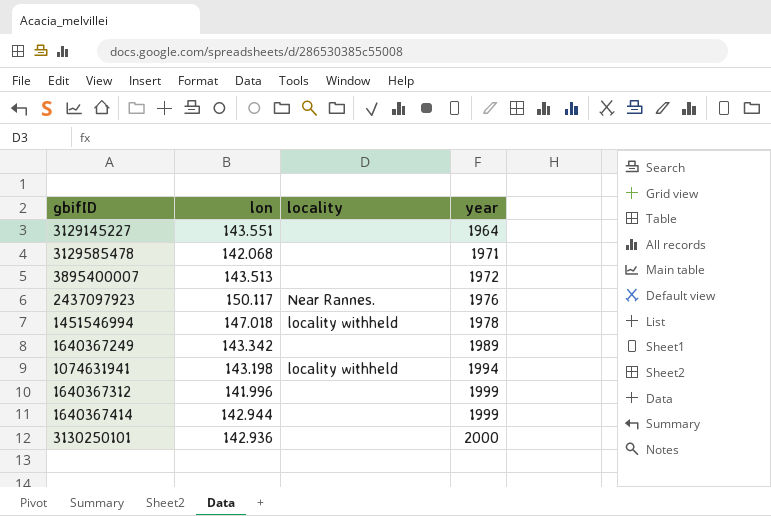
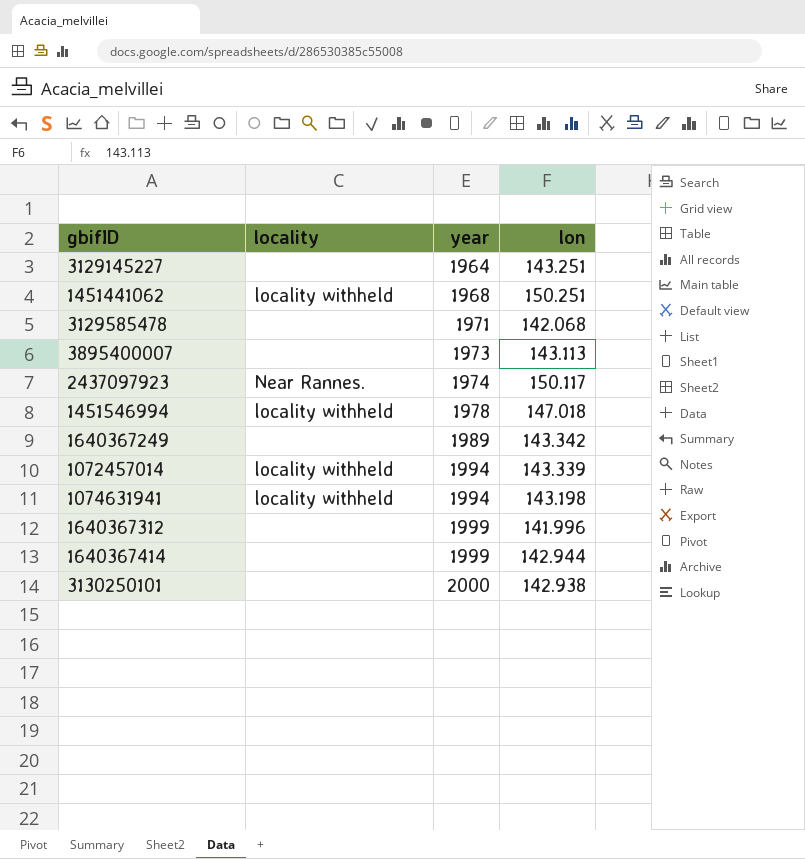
column lon | position: 2 -> 4
3129145227 | lon: 143.551 -> 143.251
row 1451441062: none -> locality withheld | 1968 | 150.251
3895400007 | year: 1972 -> 1973
3895400007 | lon: 143.513 -> 143.113
2437097923 | year: 1976 -> 1974
row 1072457014: none -> locality withheld | 1994 | 143.339
3130250101 | lon: 142.936 -> 142.938

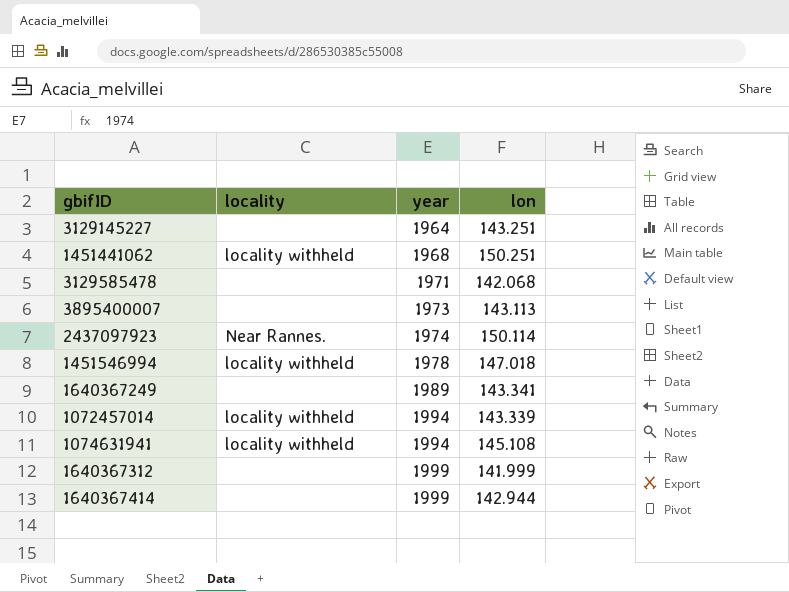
row 3130250101: none | 2000 | 142.938 -> none
2437097923 | lon: 150.117 -> 150.114
1640367249 | lon: 143.342 -> 143.341
1074631941 | lon: 143.198 -> 145.108
1640367312 | lon: 141.996 -> 141.999

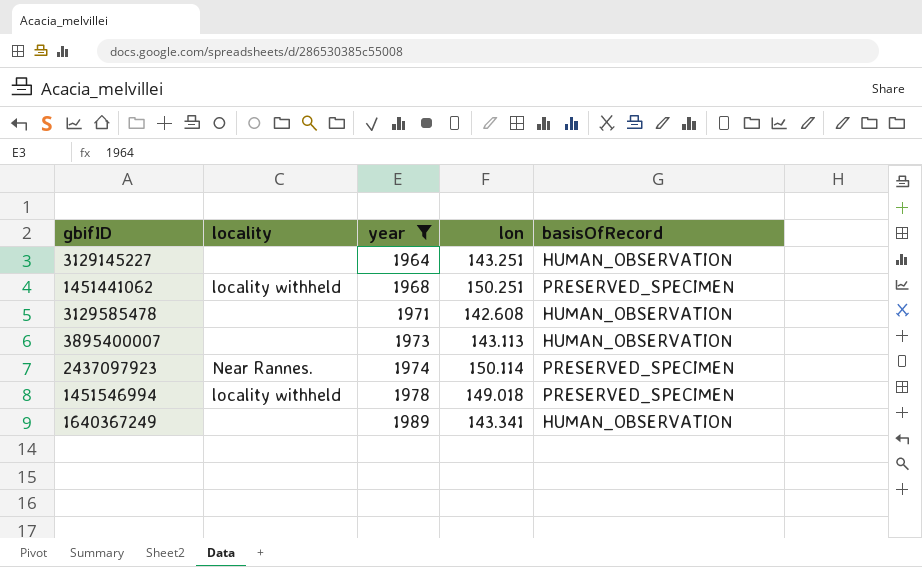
filter: none -> year <= 1989
column basisOfRecord | position: none -> 5
3129585478 | lon: 142.068 -> 142.608
1451546994 | lon: 147.018 -> 149.018

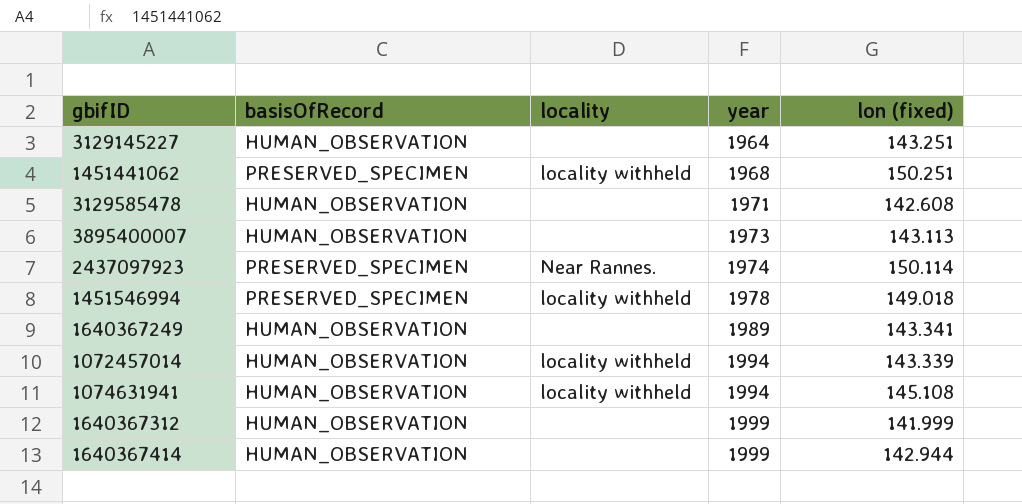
filter: year <= 1989 -> none
column basisOfRecord | position: 5 -> 2
column name: lon -> lon (fixed)

